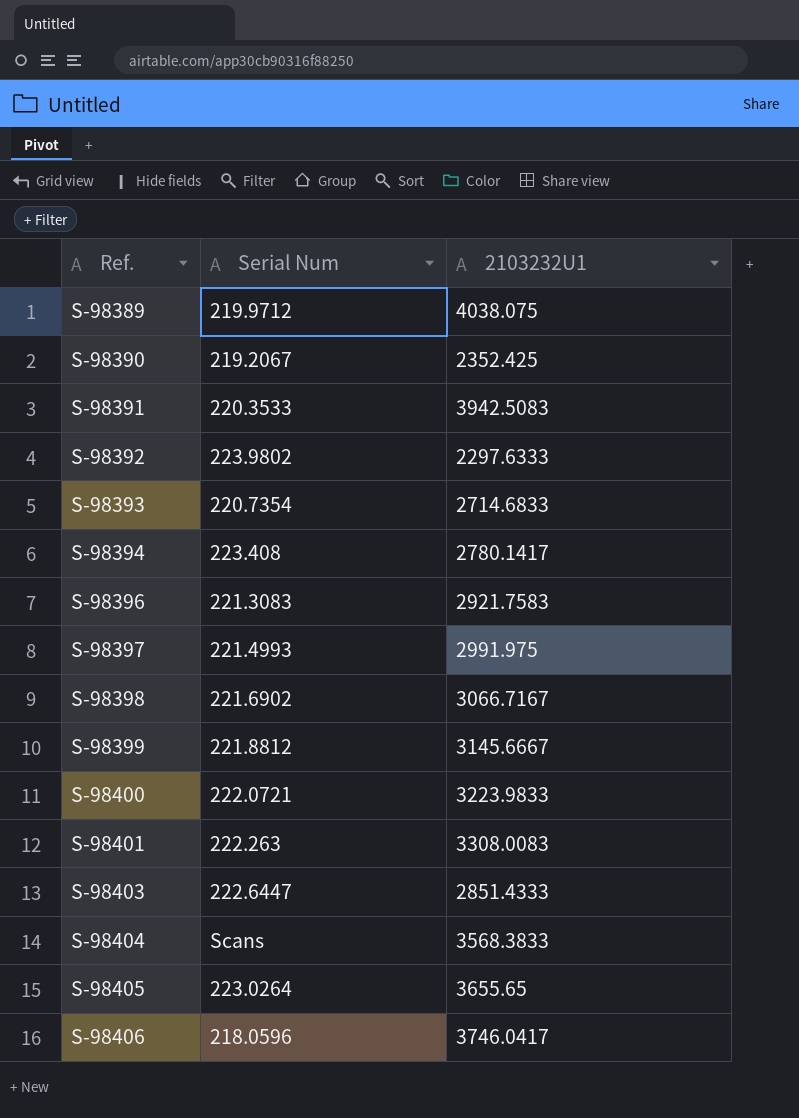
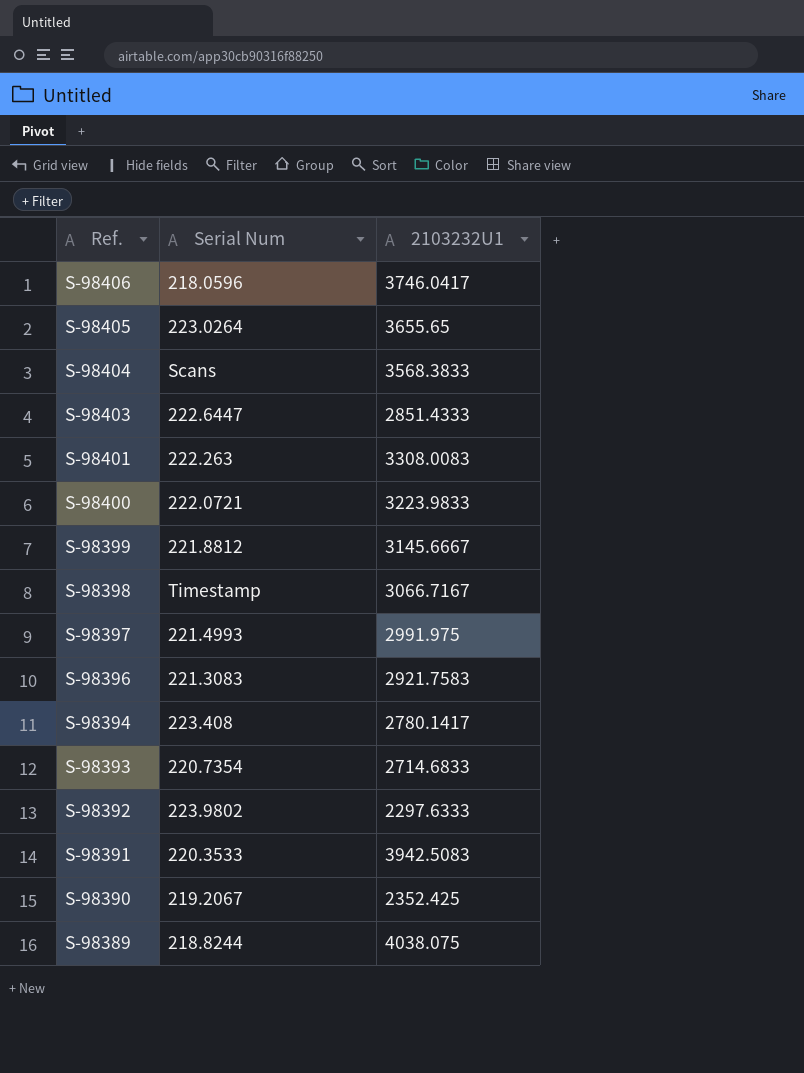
row order: Ref. ascending -> Ref. descending
S-98398 | Serial Num: 221.6902 -> Timestamp
S-98389 | Serial Num: 219.9712 -> 218.8244

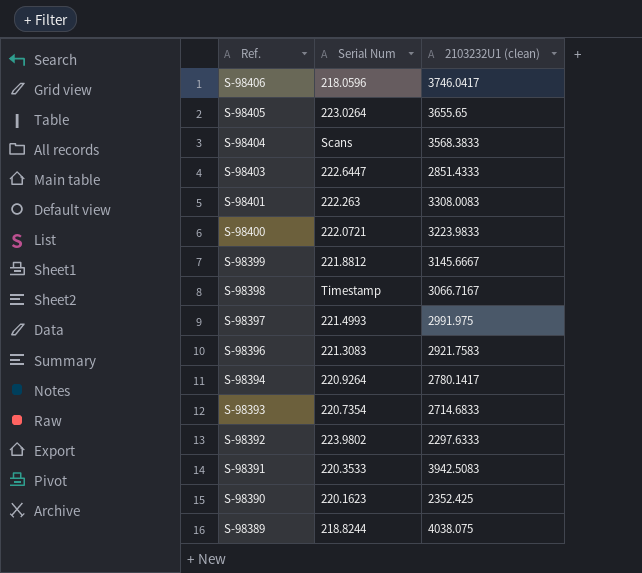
column name: 2103232U1 -> 2103232U1 (clean)
S-98394 | Serial Num: 223.408 -> 220.9264
S-98390 | Serial Num: 219.2067 -> 220.1623

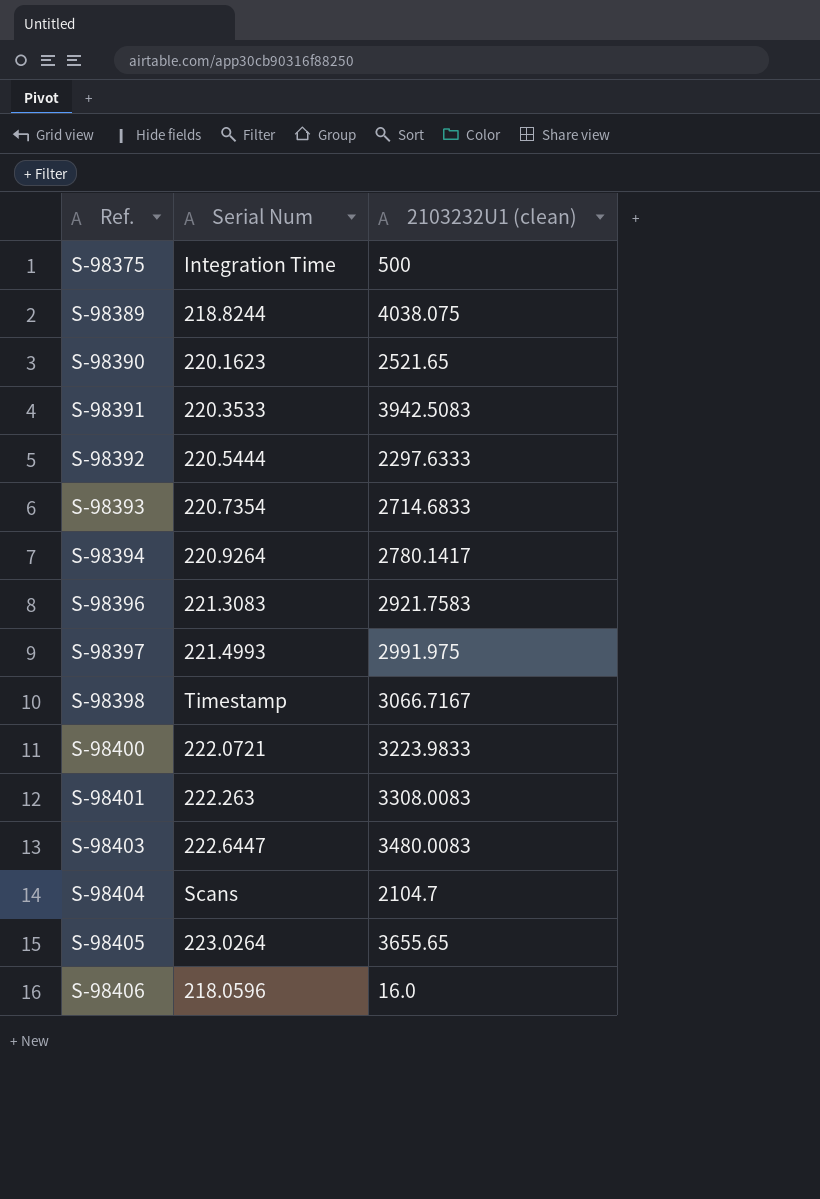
row order: Ref. descending -> Ref. ascending
row S-98399: 221.8812 | 3145.6667 -> none
row S-98375: none -> Integration Time | 500
S-98390 | 2103232U1 (clean): 2352.425 -> 2521.65
S-98392 | Serial Num: 223.9802 -> 220.5444
S-98403 | 2103232U1 (clean): 2851.4333 -> 3480.0083
S-98404 | 2103232U1 (clean): 3568.3833 -> 2104.7
S-98406 | 2103232U1 (clean): 3746.0417 -> 16.0

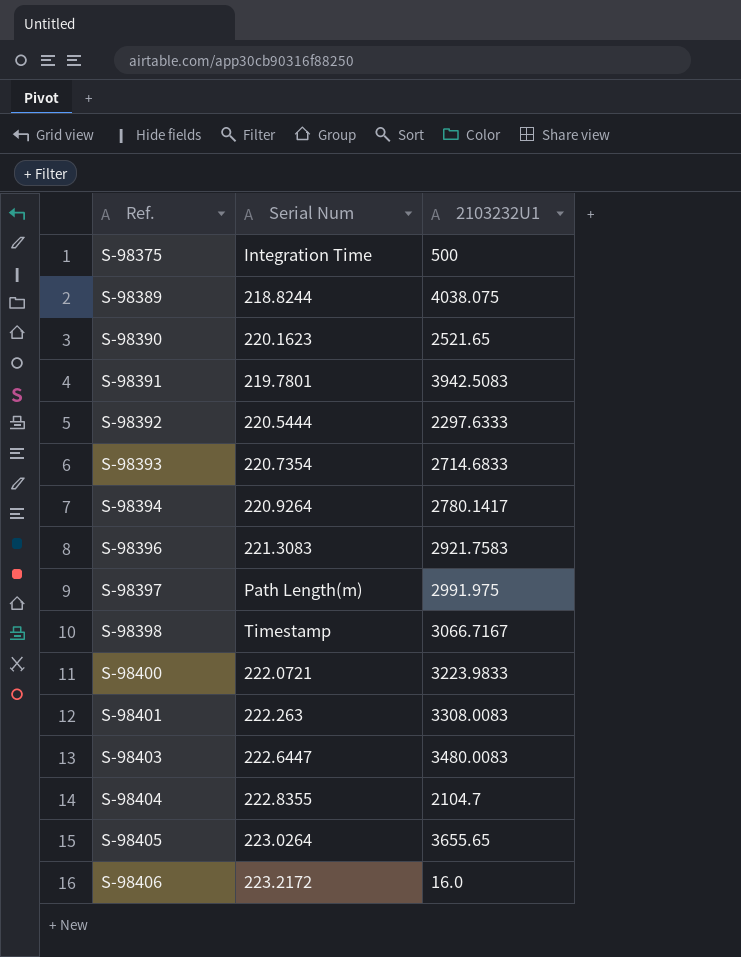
column name: 2103232U1 (clean) -> 2103232U1
S-98391 | Serial Num: 220.3533 -> 219.7801
S-98397 | Serial Num: 221.4993 -> Path Length(m)
S-98404 | Serial Num: Scans -> 222.8355
S-98406 | Serial Num: 218.0596 -> 223.2172

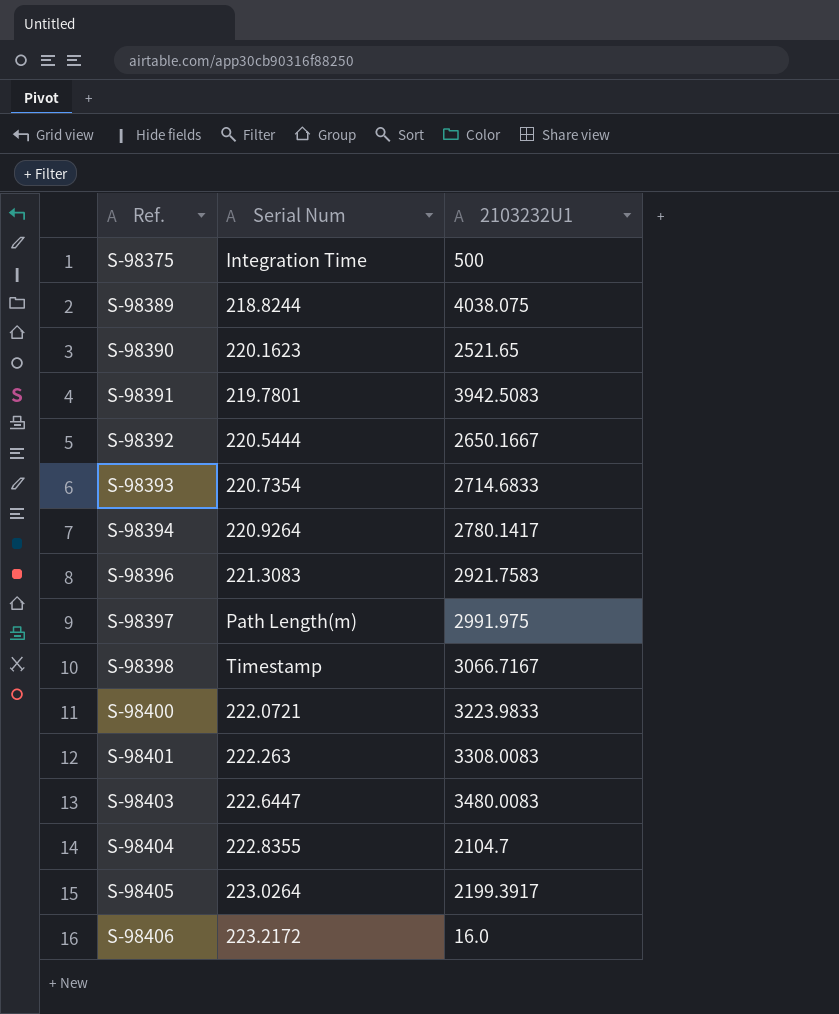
S-98392 | 2103232U1: 2297.6333 -> 2650.1667
S-98405 | 2103232U1: 3655.65 -> 2199.3917

